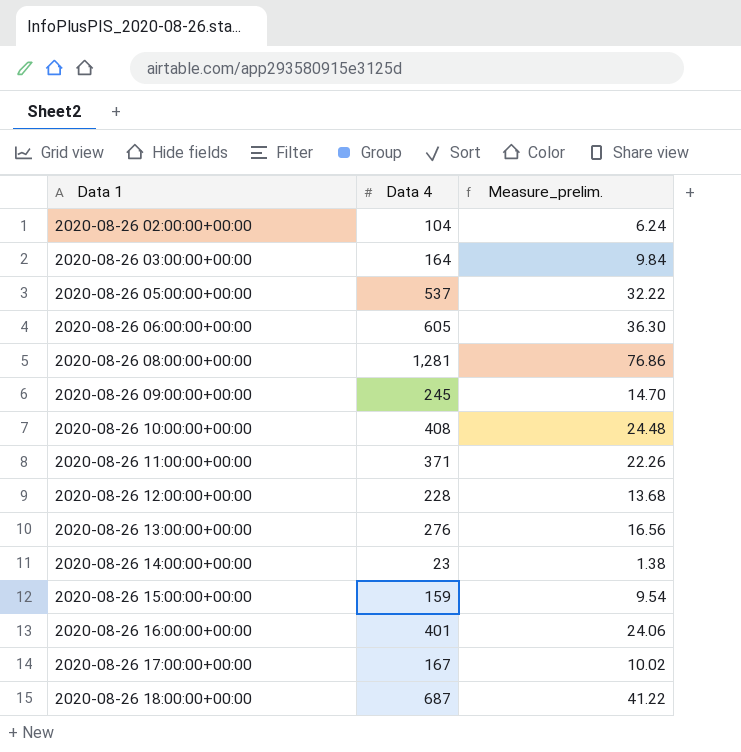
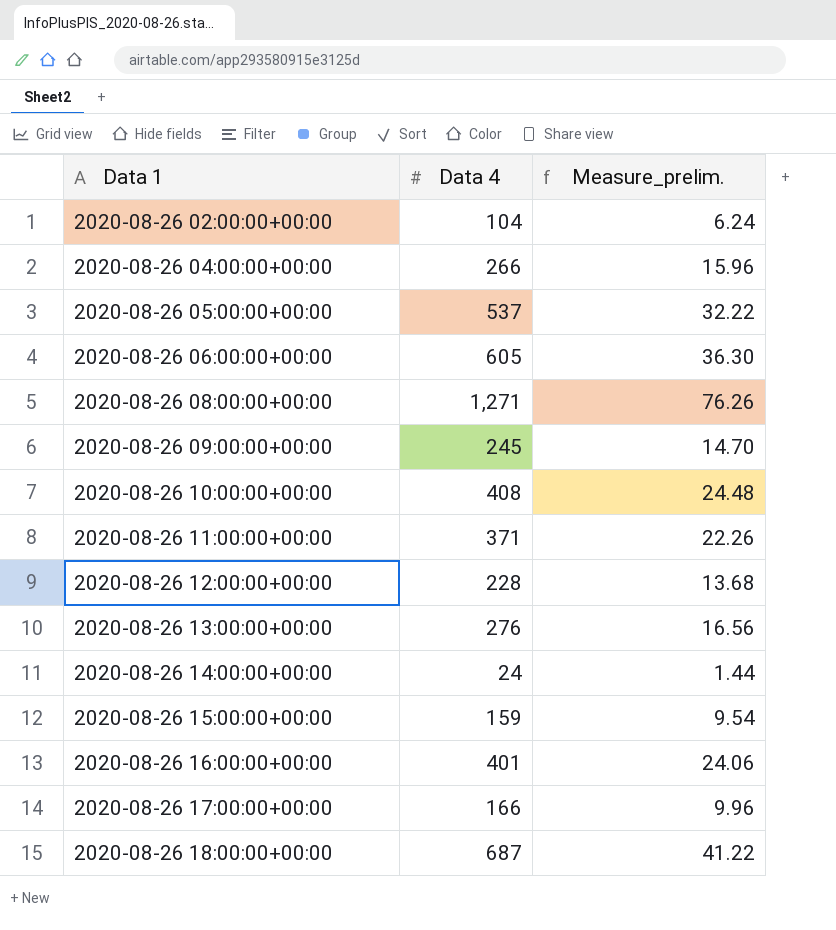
row 2020-08-26 03:00:00+00:00: 164 | 9.84 -> none
row 2020-08-26 04:00:00+00:00: none -> 266 | 15.96
2020-08-26 08:00:00+00:00 | Data 4: 1,281 -> 1,271
2020-08-26 08:00:00+00:00 | Measure_prelim.: 76.86 -> 76.26
2020-08-26 14:00:00+00:00 | Data 4: 23 -> 24
2020-08-26 14:00:00+00:00 | Measure_prelim.: 1.38 -> 1.44
2020-08-26 17:00:00+00:00 | Data 4: 167 -> 166
2020-08-26 17:00:00+00:00 | Measure_prelim.: 10.02 -> 9.96

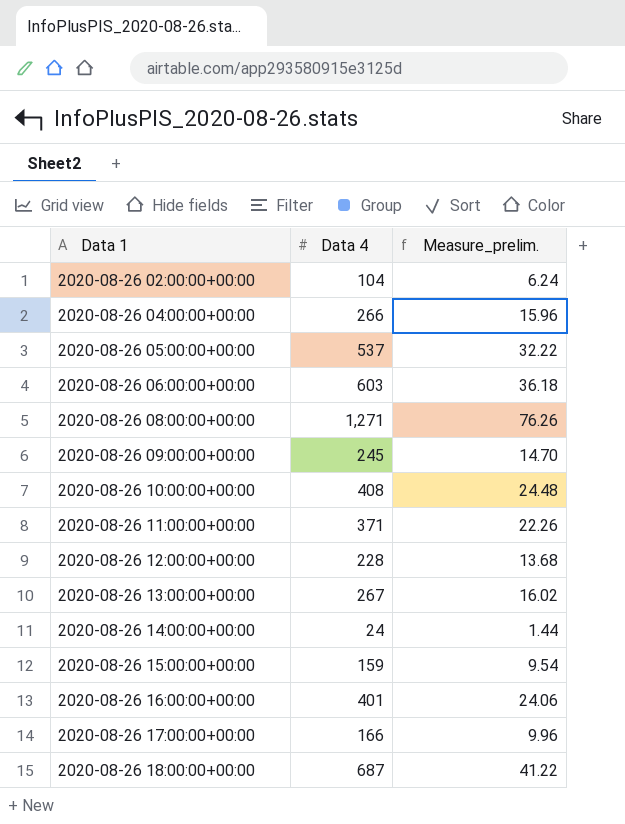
2020-08-26 06:00:00+00:00 | Data 4: 605 -> 603
2020-08-26 06:00:00+00:00 | Measure_prelim.: 36.30 -> 36.18
2020-08-26 13:00:00+00:00 | Data 4: 276 -> 267
2020-08-26 13:00:00+00:00 | Measure_prelim.: 16.56 -> 16.02

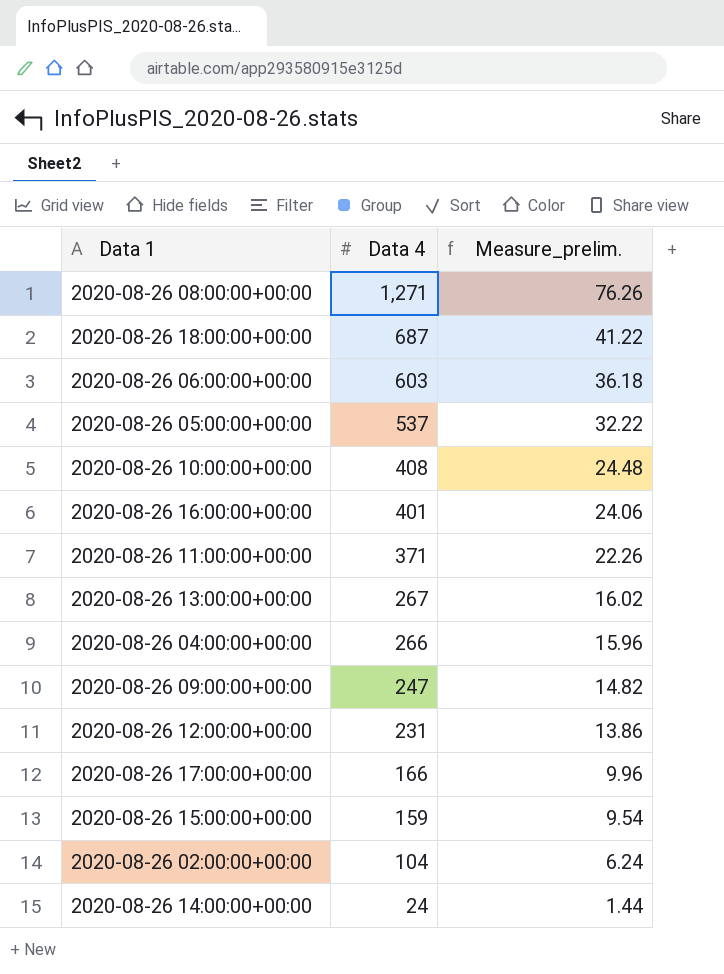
row order: Data 1 ascending -> Data 4 descending
2020-08-26 09:00:00+00:00 | Data 4: 245 -> 247
2020-08-26 09:00:00+00:00 | Measure_prelim.: 14.70 -> 14.82
2020-08-26 12:00:00+00:00 | Data 4: 228 -> 231
2020-08-26 12:00:00+00:00 | Measure_prelim.: 13.68 -> 13.86

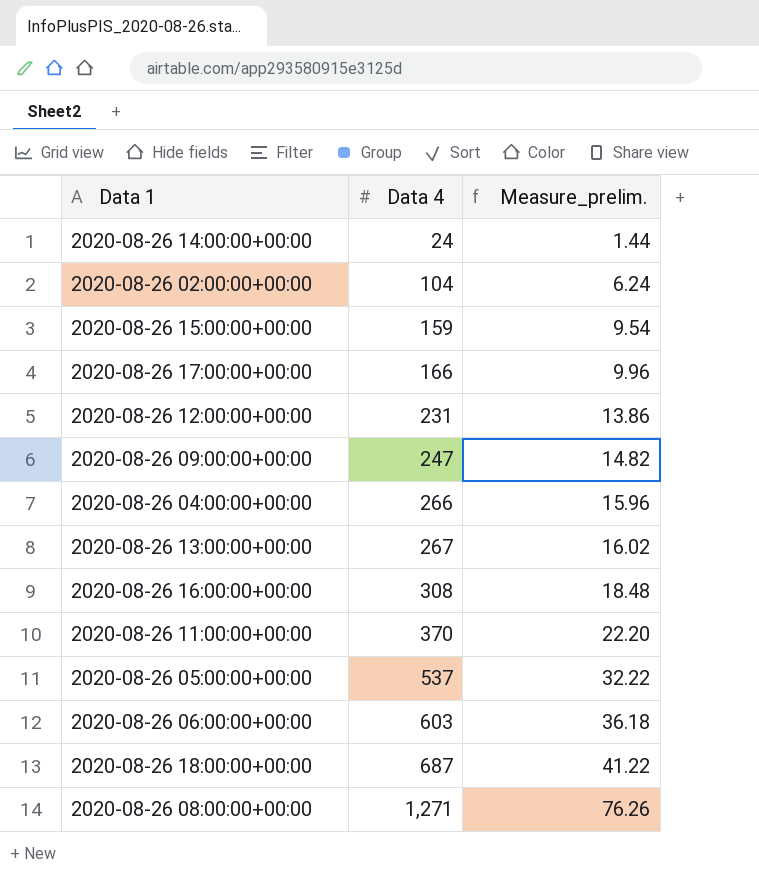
row order: Data 4 descending -> Data 4 ascending
row 2020-08-26 10:00:00+00:00: 408 | 24.48 -> none
2020-08-26 16:00:00+00:00 | Data 4: 401 -> 308
2020-08-26 16:00:00+00:00 | Measure_prelim.: 24.06 -> 18.48
2020-08-26 11:00:00+00:00 | Data 4: 371 -> 370
2020-08-26 11:00:00+00:00 | Measure_prelim.: 22.26 -> 22.20

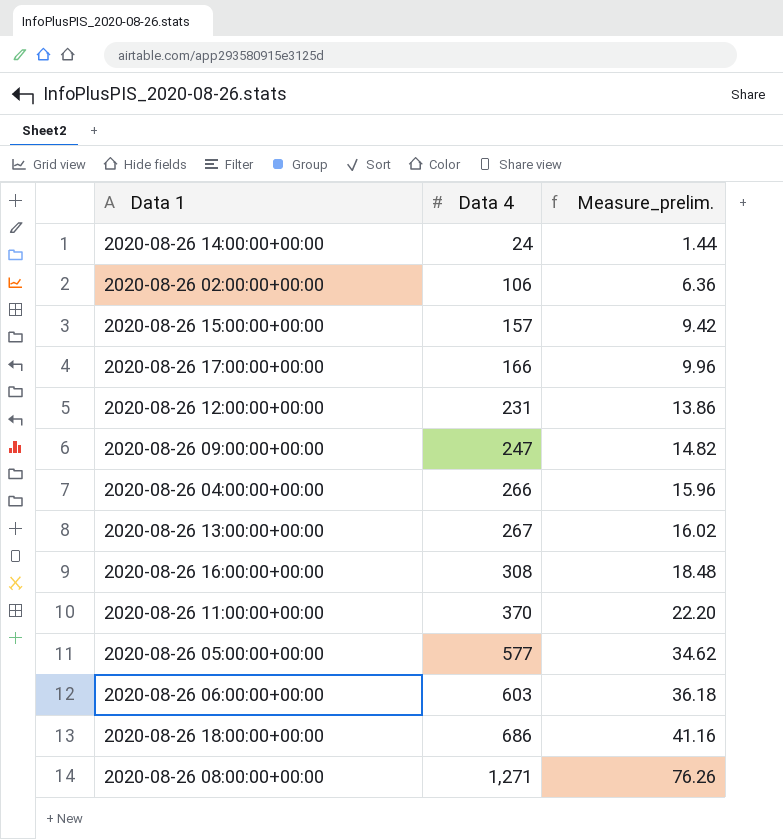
2020-08-26 02:00:00+00:00 | Data 4: 104 -> 106
2020-08-26 02:00:00+00:00 | Measure_prelim.: 6.24 -> 6.36
2020-08-26 15:00:00+00:00 | Data 4: 159 -> 157
2020-08-26 15:00:00+00:00 | Measure_prelim.: 9.54 -> 9.42
2020-08-26 05:00:00+00:00 | Data 4: 537 -> 577
2020-08-26 05:00:00+00:00 | Measure_prelim.: 32.22 -> 34.62
2020-08-26 18:00:00+00:00 | Data 4: 687 -> 686
2020-08-26 18:00:00+00:00 | Measure_prelim.: 41.22 -> 41.16

